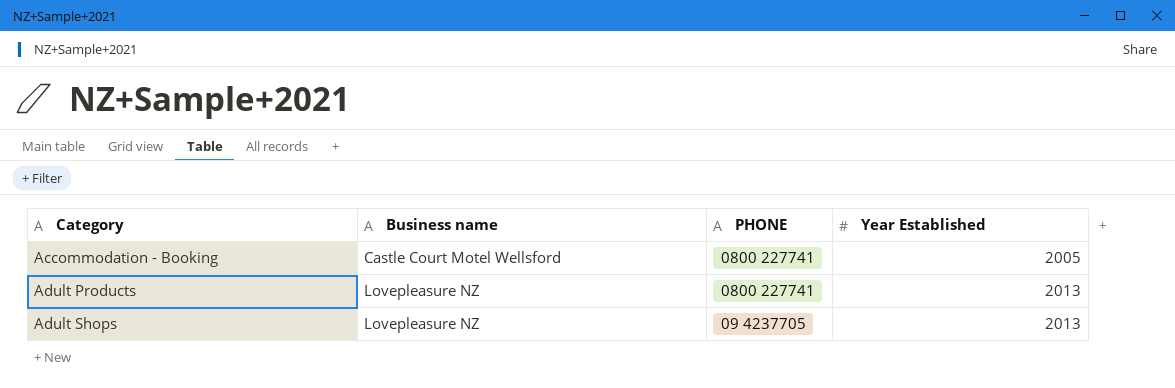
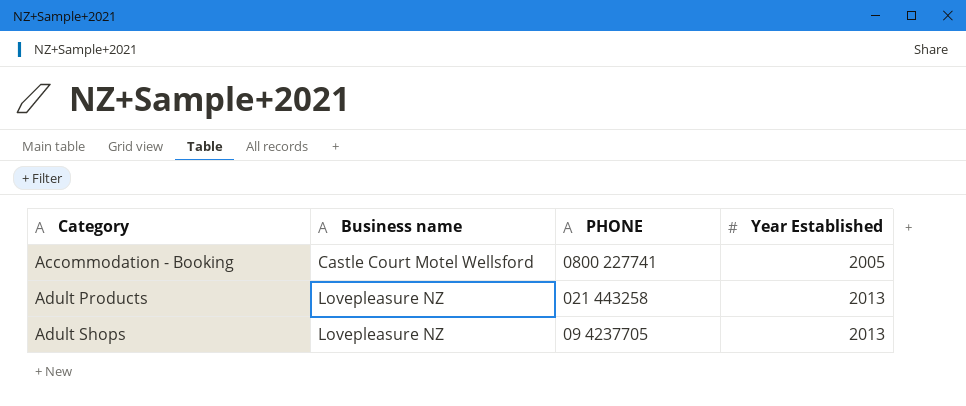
Adult Products | PHONE: 0800 227741 -> 021 443258

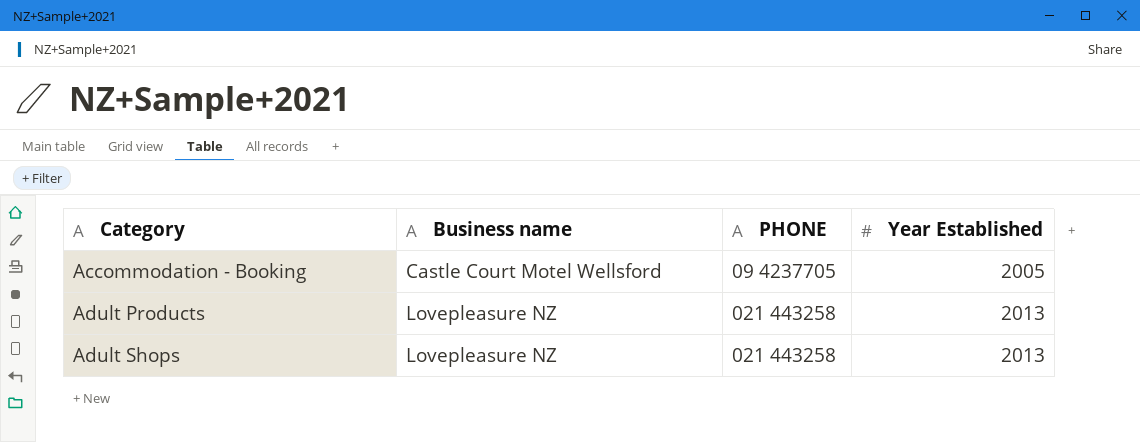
Accommodation - Booking | PHONE: 0800 227741 -> 09 4237705
Adult Shops | PHONE: 09 4237705 -> 021 443258

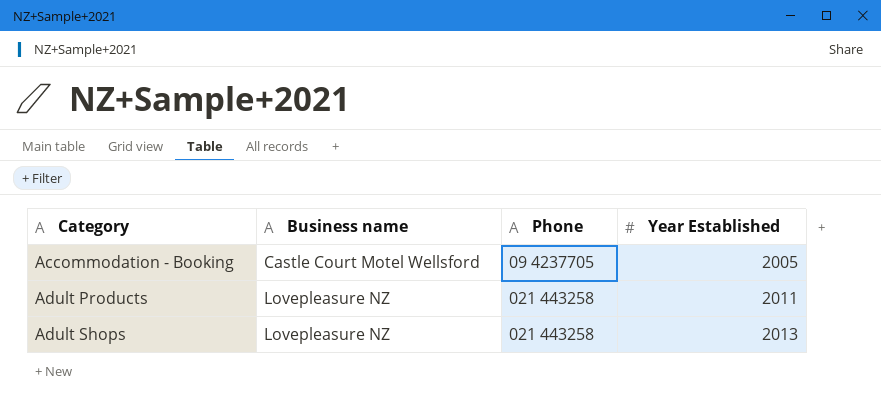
column name: PHONE -> Phone
Adult Products | Year Established: 2013 -> 2011

